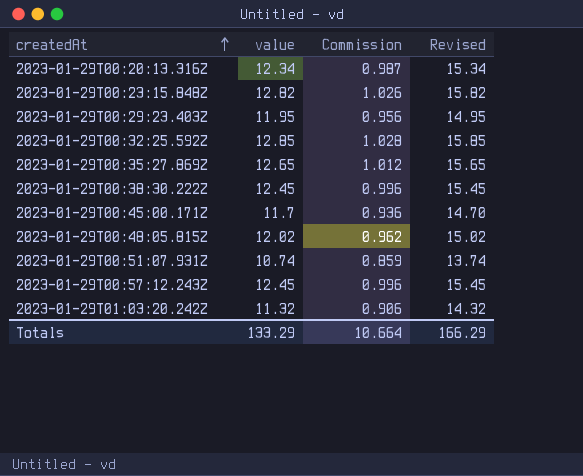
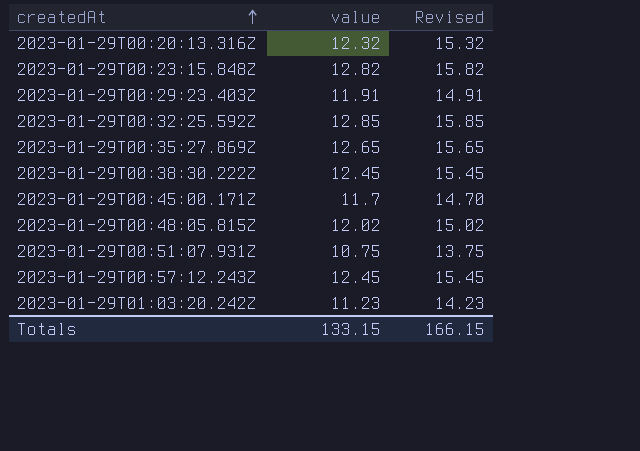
column Commission | formula: [value] * 0.08 -> none
2023-01-29T00:20:13.316Z | value: 12.34 -> 12.32
2023-01-29T00:20:13.316Z | Revised: 15.34 -> 15.32
2023-01-29T00:29:23.403Z | value: 11.95 -> 11.91
2023-01-29T00:29:23.403Z | Revised: 14.95 -> 14.91
2023-01-29T00:51:07.931Z | value: 10.74 -> 10.75
2023-01-29T00:51:07.931Z | Revised: 13.74 -> 13.75
2023-01-29T01:03:20.242Z | value: 11.32 -> 11.23
2023-01-29T01:03:20.242Z | Revised: 14.32 -> 14.23
Totals | value: 133.29 -> 133.15
Totals | Revised: 166.29 -> 166.15

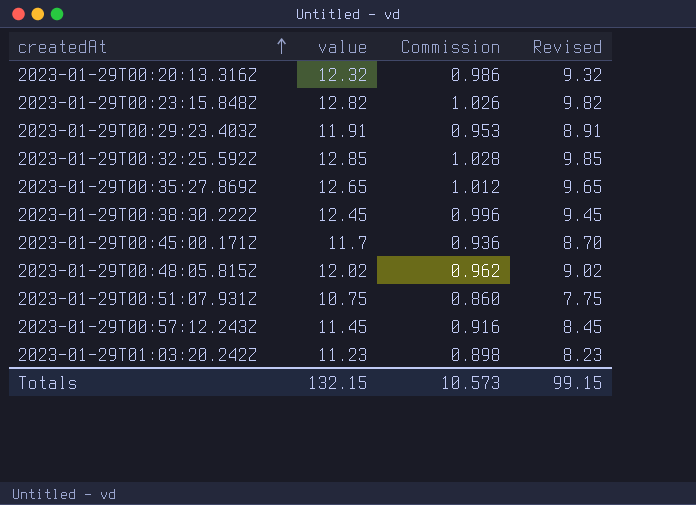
column Commission | formula: none -> [value] * 0.08
column Revised | formula: [value] + 3 -> [value] - 3
2023-01-29T00:57:12.243Z | value: 12.45 -> 11.45
Totals | value: 133.15 -> 132.15
Totals | Revised: 166.15 -> 99.15

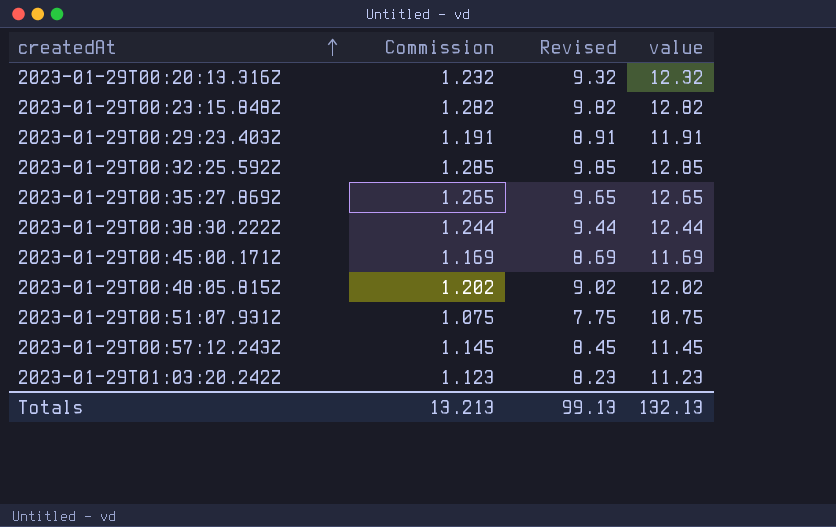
column Commission | formula: [value] * 0.08 -> [value] * 0.1
column value | position: 2 -> 4
2023-01-29T00:38:30.222Z | Revised: 9.45 -> 9.44
2023-01-29T00:38:30.222Z | value: 12.45 -> 12.44
2023-01-29T00:45:00.171Z | Revised: 8.70 -> 8.69
2023-01-29T00:45:00.171Z | value: 11.7 -> 11.69
Totals | Commission: 10.573 -> 13.213
Totals | Revised: 99.15 -> 99.13
Totals | value: 132.15 -> 132.13

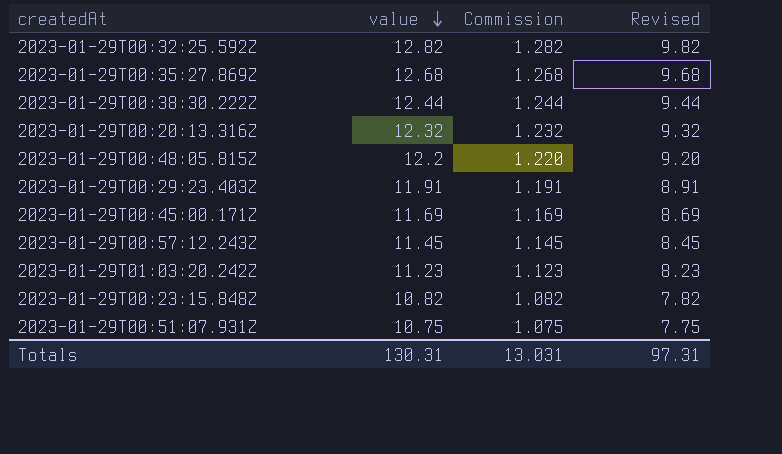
row order: createdAt ascending -> value descending
column value | position: 4 -> 2
2023-01-29T00:32:25.592Z | value: 12.85 -> 12.82
2023-01-29T00:32:25.592Z | Commission: 1.285 -> 1.282
2023-01-29T00:32:25.592Z | Revised: 9.85 -> 9.82
2023-01-29T00:35:27.869Z | value: 12.65 -> 12.68
2023-01-29T00:35:27.869Z | Commission: 1.265 -> 1.268
2023-01-29T00:35:27.869Z | Revised: 9.65 -> 9.68
2023-01-29T00:48:05.815Z | value: 12.02 -> 12.2
2023-01-29T00:48:05.815Z | Commission: 1.202 -> 1.220
2023-01-29T00:48:05.815Z | Revised: 9.02 -> 9.20
2023-01-29T00:23:15.848Z | value: 12.82 -> 10.82
2023-01-29T00:23:15.848Z | Commission: 1.282 -> 1.082
2023-01-29T00:23:15.848Z | Revised: 9.82 -> 7.82
Totals | value: 132.13 -> 130.31
Totals | Commission: 13.213 -> 13.031
Totals | Revised: 99.13 -> 97.31

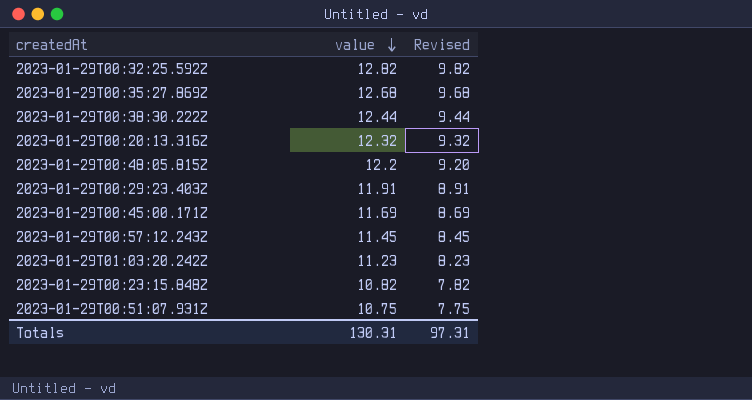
column Commission | formula: [value] * 0.1 -> none

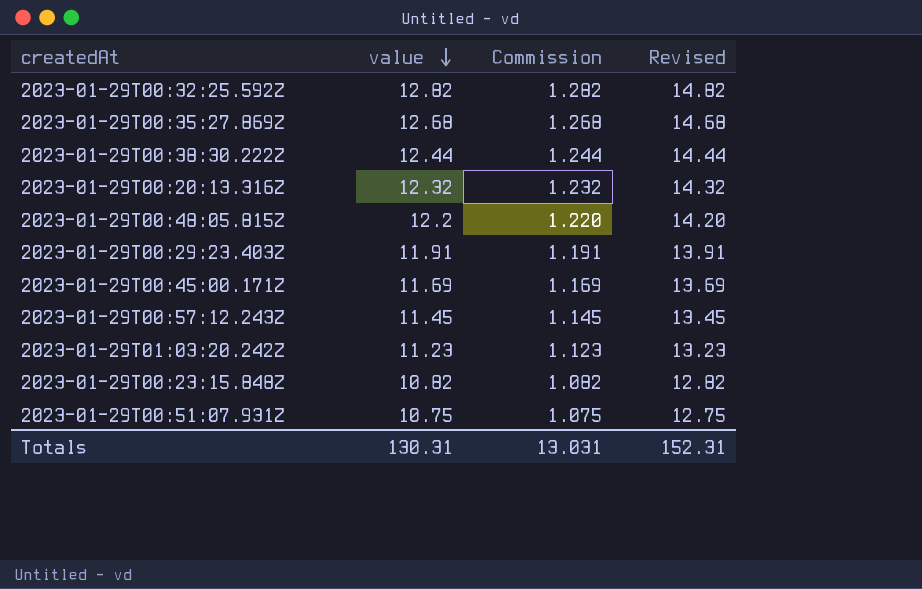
column Commission | formula: none -> [value] * 0.1
column Revised | formula: [value] - 3 -> [value] + 2
Totals | Revised: 97.31 -> 152.31

